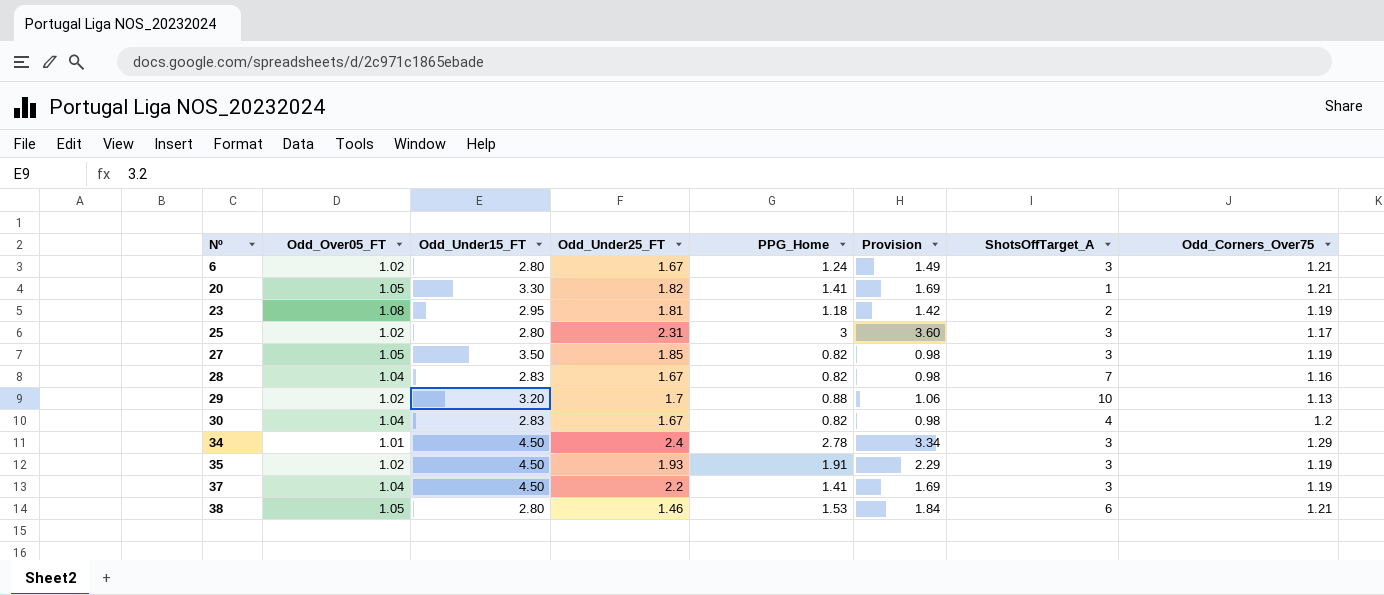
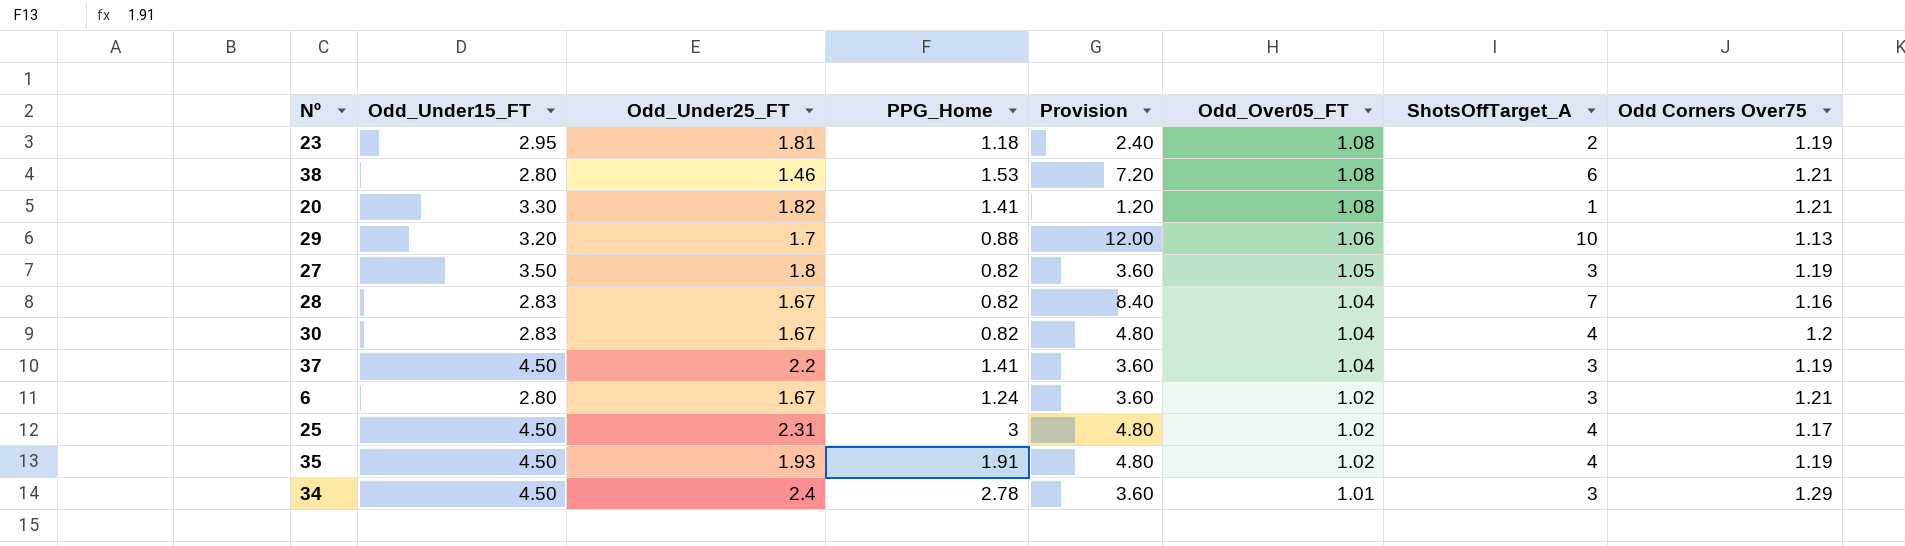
row order: Nº ascending -> Odd_Over05_FT descending
column Provision | formula: [PPG_Home] * 1.2 -> [ShotsOffTarget_A] * 1.2
column Odd_Over05_FT | position: 2 -> 6
column name: Odd_Corners_Over75 -> Odd Corners Over75
38 | Odd_Over05_FT: 1.05 -> 1.08
20 | Odd_Over05_FT: 1.05 -> 1.08
29 | Odd_Over05_FT: 1.02 -> 1.06
27 | Odd_Under25_FT: 1.85 -> 1.8
25 | Odd_Under15_FT: 2.80 -> 4.50
25 | ShotsOffTarget_A: 3 -> 4
35 | ShotsOffTarget_A: 3 -> 4

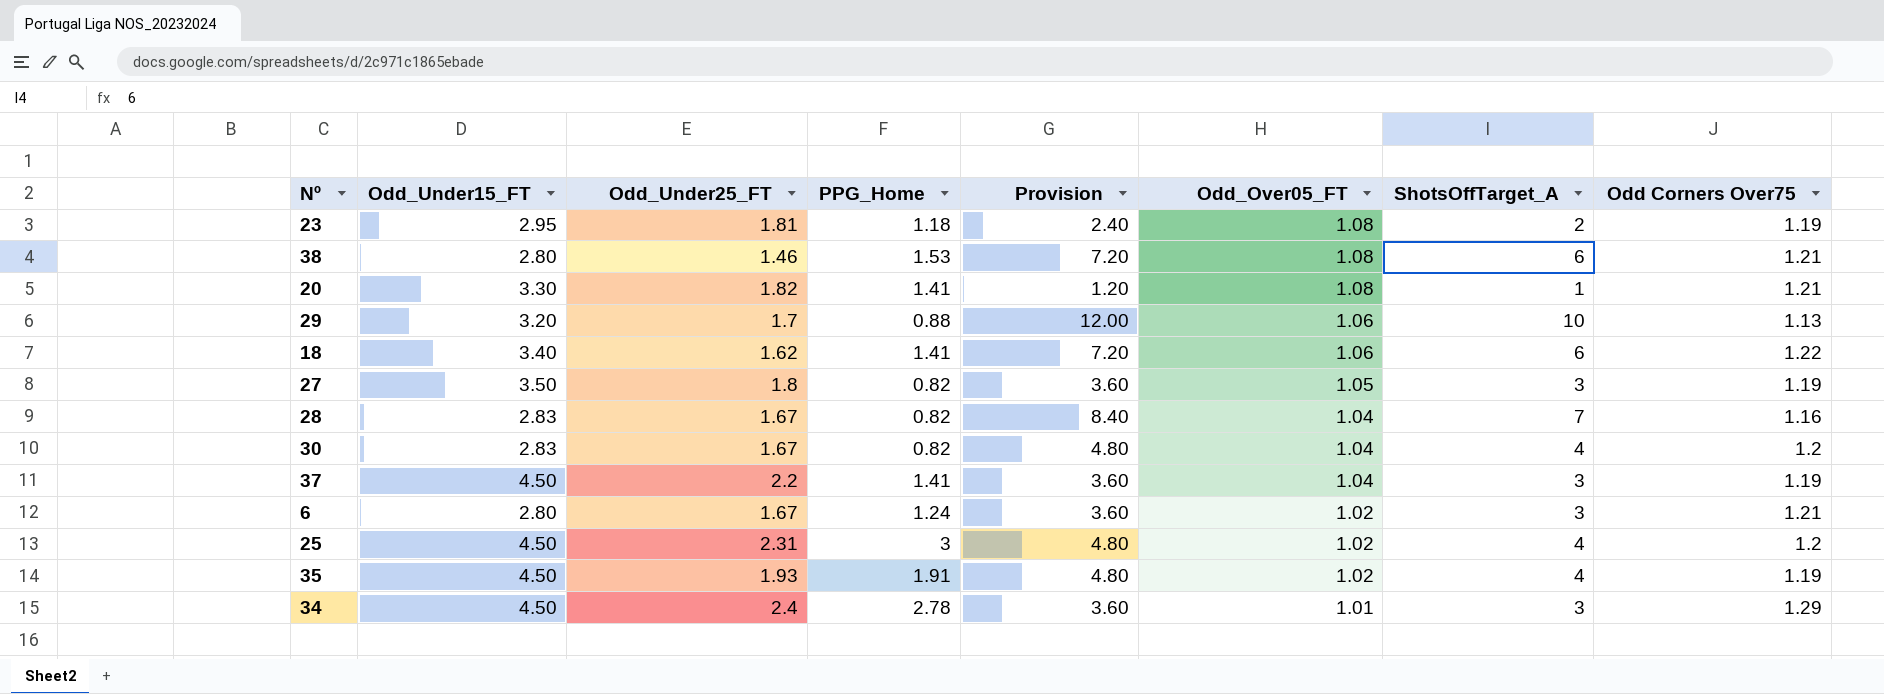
row 18: none -> 3.40 | 1.62 | 1.41 | 7.20 | 1.06 | 6 | 1.22
25 | Odd Corners Over75: 1.17 -> 1.2

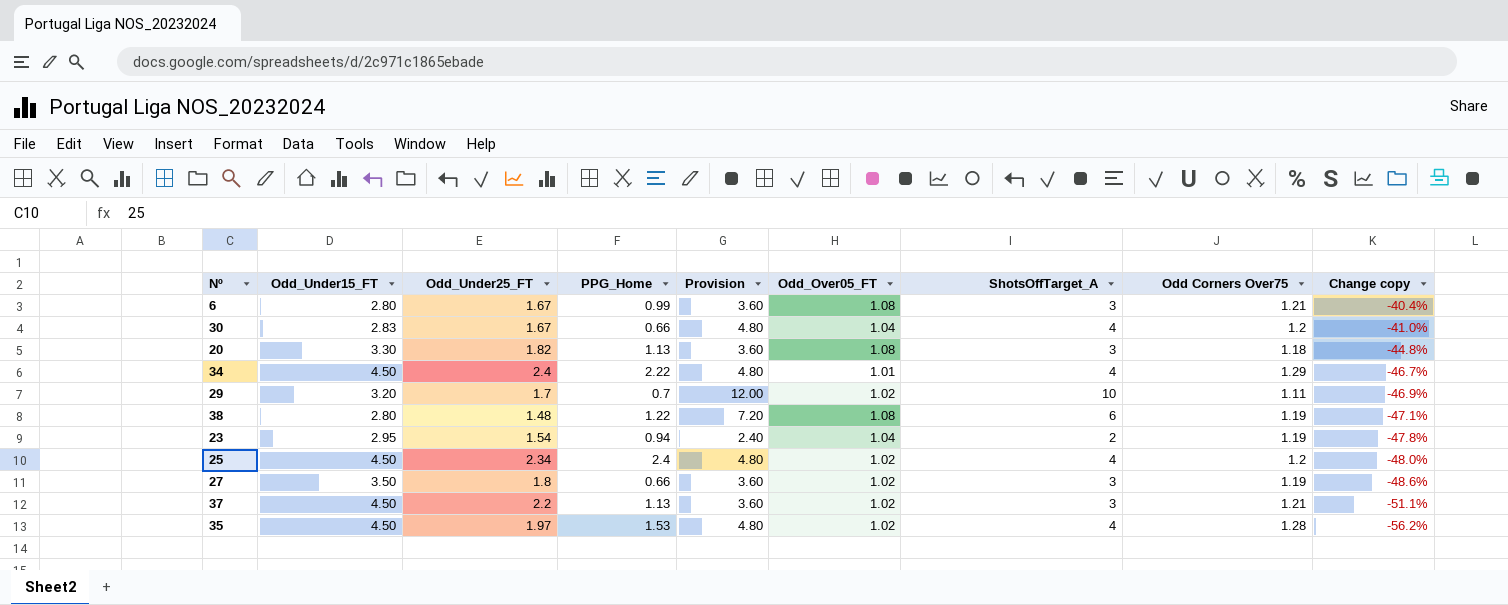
row order: Odd_Over05_FT descending -> Change copy descending
column Change copy | formula: none -> ([Odd_Under25_FT] - [Odd_Under15_FT]) / [Odd_Under15_FT]
row 18: 3.40 | 1.62 | 1.41 | 7.20 | 1.06 | 6 | 1.22 -> none
row 28: 2.83 | 1.67 | 0.82 | 8.40 | 1.04 | 7 | 1.16 -> none
6 | PPG_Home: 1.24 -> 0.99
6 | Odd_Over05_FT: 1.02 -> 1.08
30 | PPG_Home: 0.82 -> 0.66
20 | PPG_Home: 1.41 -> 1.13
20 | Provision: 1.20 -> 3.60
20 | ShotsOffTarget_A: 1 -> 3
20 | Odd Corners Over75: 1.21 -> 1.18
34 | PPG_Home: 2.78 -> 2.22
34 | Provision: 3.60 -> 4.80
34 | ShotsOffTarget_A: 3 -> 4
29 | PPG_Home: 0.88 -> 0.7
29 | Odd_Over05_FT: 1.06 -> 1.02
29 | Odd Corners Over75: 1.13 -> 1.11
38 | Odd_Under25_FT: 1.46 -> 1.48
38 | PPG_Home: 1.53 -> 1.22
38 | Odd Corners Over75: 1.21 -> 1.19
23 | Odd_Under25_FT: 1.81 -> 1.54
23 | PPG_Home: 1.18 -> 0.94
23 | Odd_Over05_FT: 1.08 -> 1.04
25 | Odd_Under25_FT: 2.31 -> 2.34
25 | PPG_Home: 3 -> 2.4
27 | PPG_Home: 0.82 -> 0.66
27 | Odd_Over05_FT: 1.05 -> 1.02
37 | PPG_Home: 1.41 -> 1.13
37 | Odd_Over05_FT: 1.04 -> 1.02
37 | Odd Corners Over75: 1.19 -> 1.21
35 | Odd_Under25_FT: 1.93 -> 1.97
35 | PPG_Home: 1.91 -> 1.53
35 | Odd Corners Over75: 1.19 -> 1.28

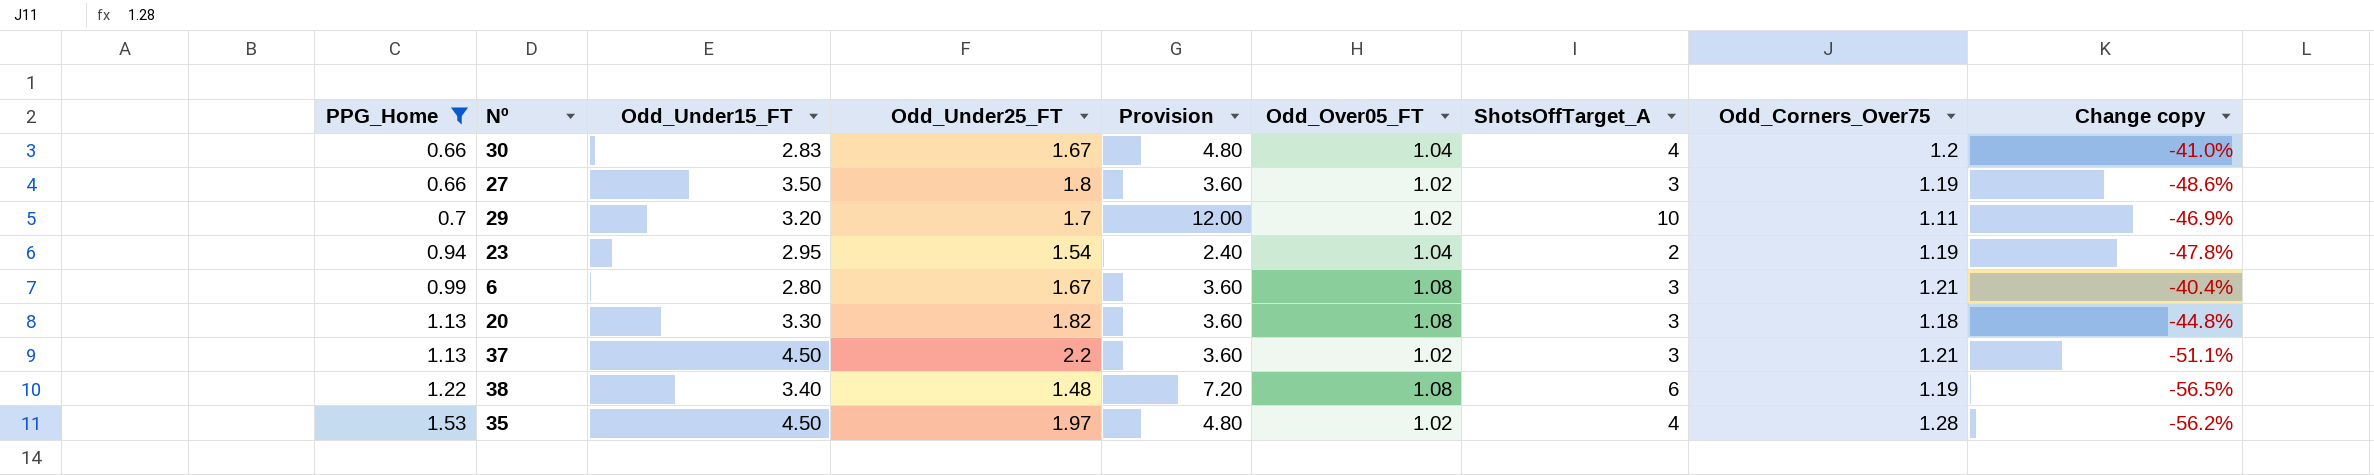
filter: none -> PPG_Home <= 1.53
row order: Change copy descending -> PPG_Home ascending
column PPG_Home | position: 4 -> 1
column name: Odd Corners Over75 -> Odd_Corners_Over75
38 | Odd_Under15_FT: 2.80 -> 3.40
38 | Change copy: -47.1% -> -56.5%

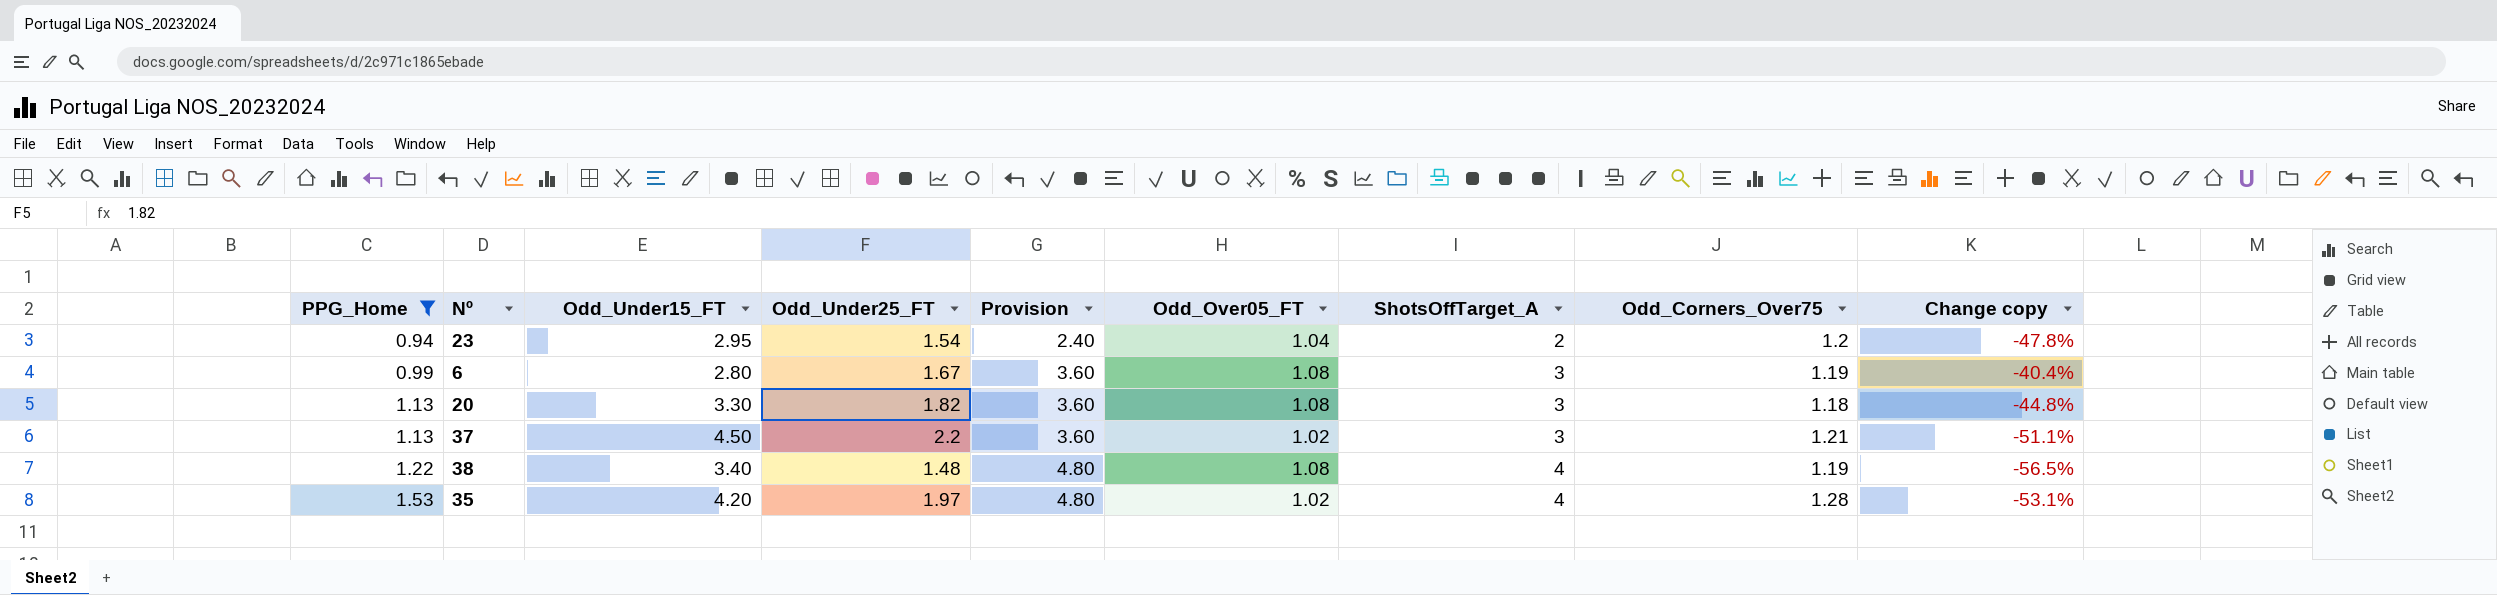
row 30: 0.66 | 2.83 | 1.67 | 4.80 | 1.04 | 4 | 1.2 | -41.0% -> none
row 27: 0.66 | 3.50 | 1.8 | 3.60 | 1.02 | 3 | 1.19 | -48.6% -> none
row 29: 0.7 | 3.20 | 1.7 | 12.00 | 1.02 | 10 | 1.11 | -46.9% -> none
23 | Odd_Corners_Over75: 1.19 -> 1.2
6 | Odd_Corners_Over75: 1.21 -> 1.19
38 | Provision: 7.20 -> 4.80
38 | ShotsOffTarget_A: 6 -> 4
35 | Odd_Under15_FT: 4.50 -> 4.20
35 | Change copy: -56.2% -> -53.1%

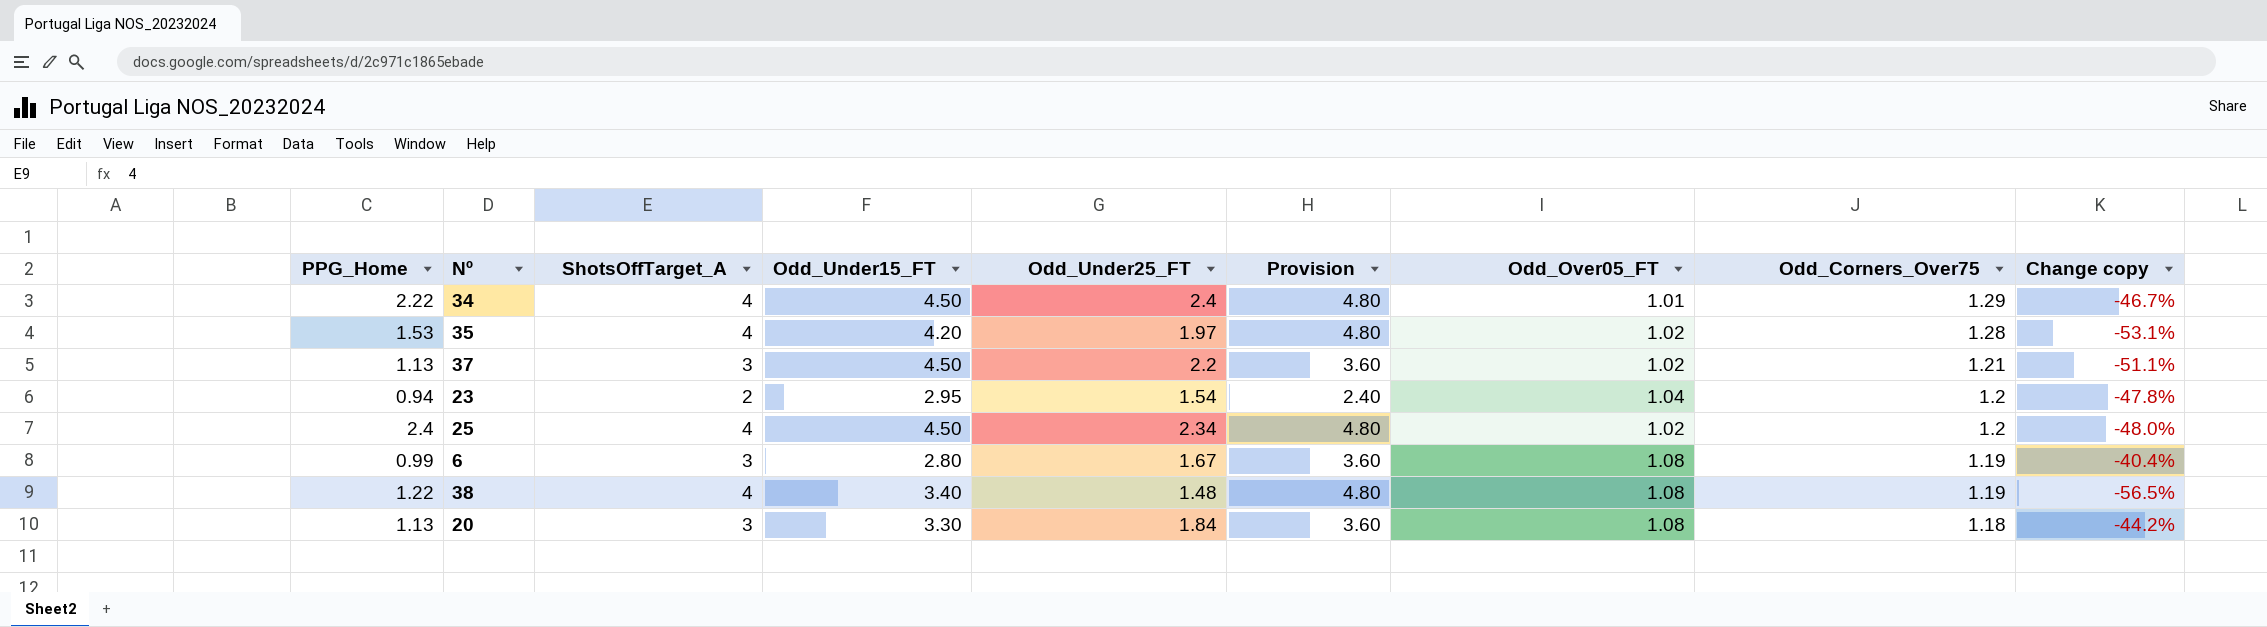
filter: PPG_Home <= 1.53 -> none
row order: PPG_Home ascending -> Odd_Corners_Over75 descending
column ShotsOffTarget_A | position: 7 -> 3
20 | Odd_Under25_FT: 1.82 -> 1.84
20 | Change copy: -44.8% -> -44.2%

